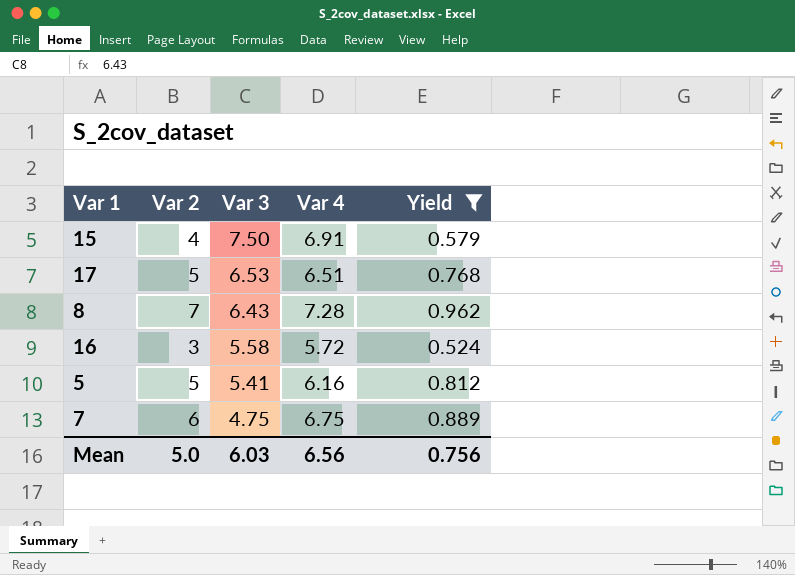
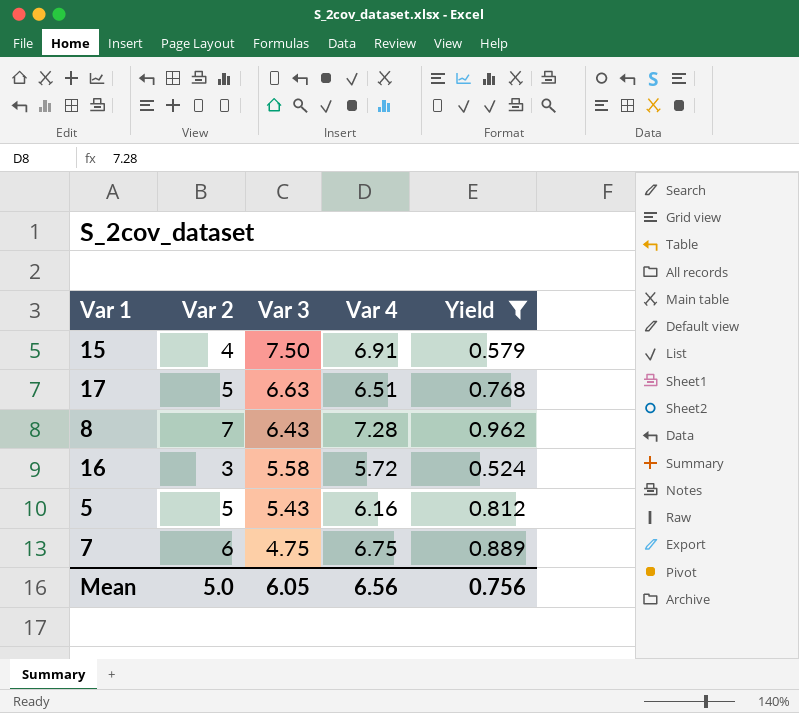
17 | Var 3: 6.53 -> 6.63
5 | Var 3: 5.41 -> 5.43
Mean | Var 3: 6.03 -> 6.05

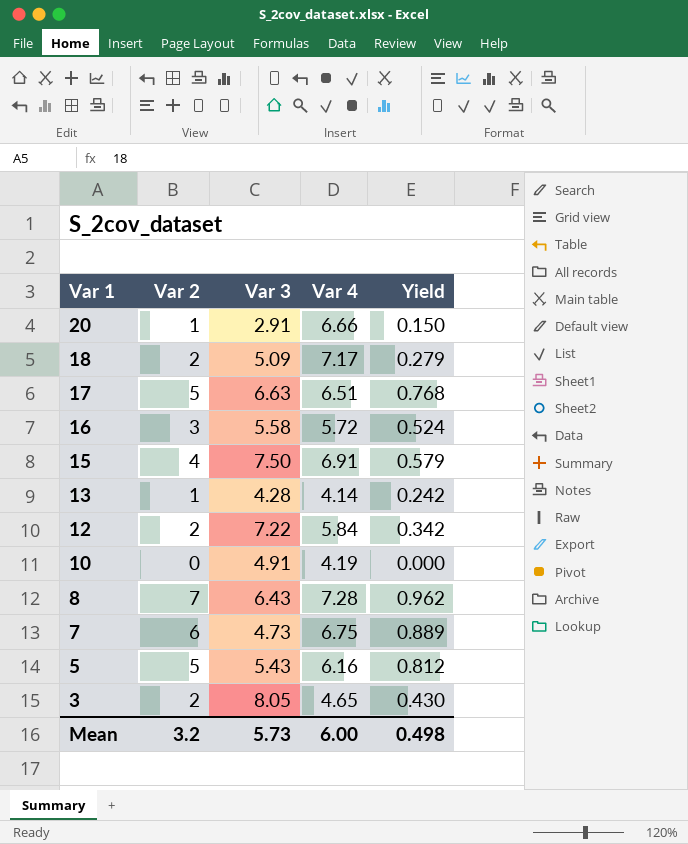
filter: Yield >= 0.524 -> none
row order: Var 3 descending -> Var 1 descending
7 | Var 3: 4.75 -> 4.73
Mean | Var 2: 5.0 -> 3.2
Mean | Var 3: 6.05 -> 5.73
Mean | Var 4: 6.56 -> 6.00
Mean | Yield: 0.756 -> 0.498

